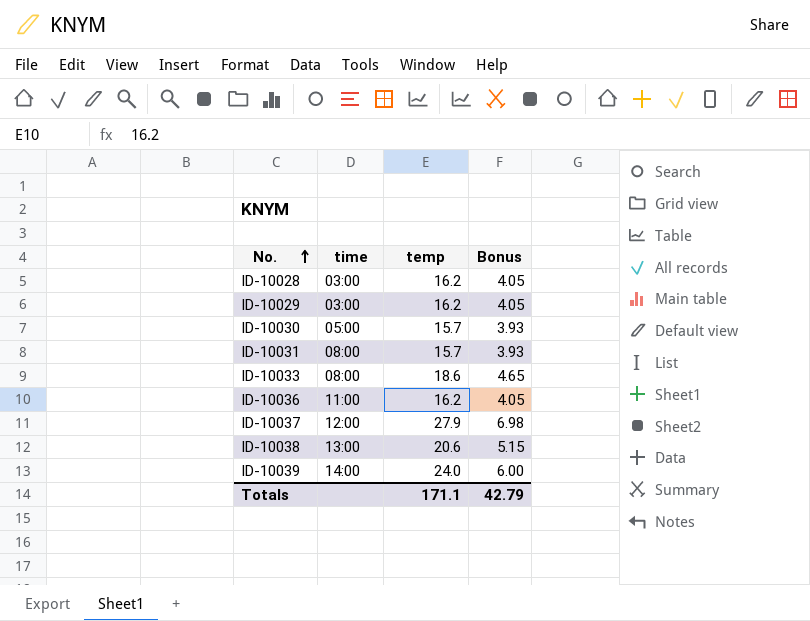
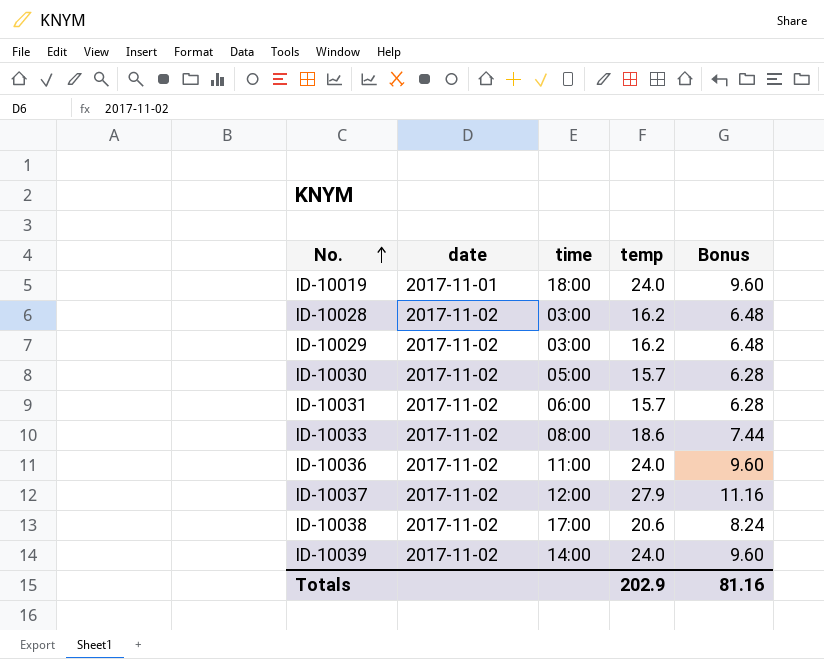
column date | position: none -> 2
column Bonus | formula: [temp] * 0.25 -> [temp] * 0.4
row ID-10019: none -> 2017-11-01 | 18:00 | 24.0 | 9.60
ID-10031 | time: 08:00 -> 06:00
ID-10036 | temp: 16.2 -> 24.0
ID-10038 | time: 13:00 -> 17:00
Totals | temp: 171.1 -> 202.9
Totals | Bonus: 42.79 -> 81.16

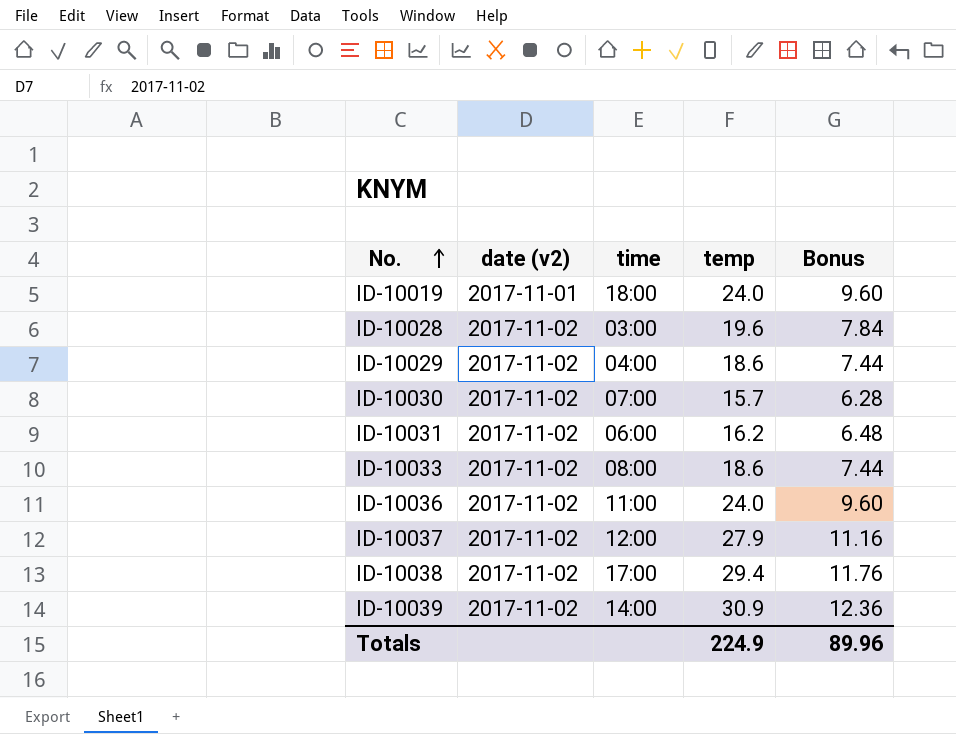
column name: date -> date (v2)
ID-10028 | temp: 16.2 -> 19.6
ID-10028 | Bonus: 6.48 -> 7.84
ID-10029 | time: 03:00 -> 04:00
ID-10029 | temp: 16.2 -> 18.6
ID-10029 | Bonus: 6.48 -> 7.44
ID-10030 | time: 05:00 -> 07:00
ID-10031 | temp: 15.7 -> 16.2
ID-10031 | Bonus: 6.28 -> 6.48
ID-10038 | temp: 20.6 -> 29.4
ID-10038 | Bonus: 8.24 -> 11.76
ID-10039 | temp: 24.0 -> 30.9
ID-10039 | Bonus: 9.60 -> 12.36
Totals | temp: 202.9 -> 224.9
Totals | Bonus: 81.16 -> 89.96

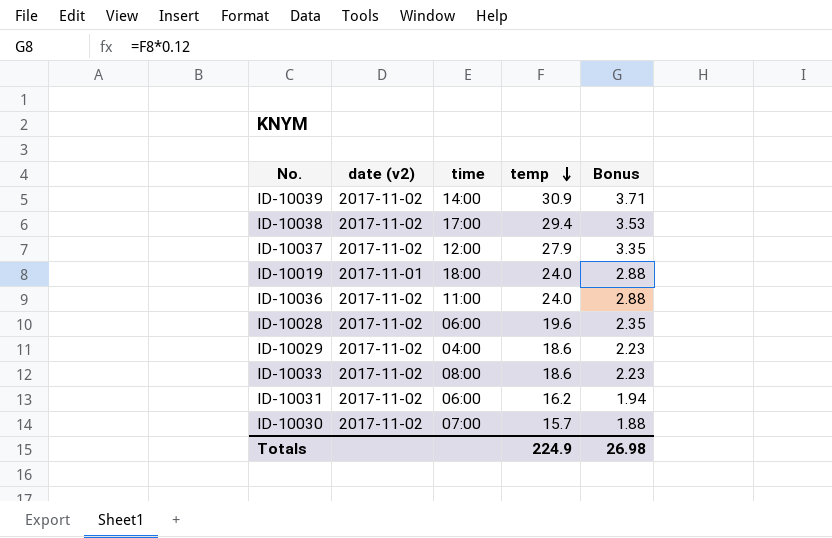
row order: No. ascending -> temp descending
column Bonus | formula: [temp] * 0.4 -> [temp] * 0.12
ID-10028 | time: 03:00 -> 06:00
Totals | Bonus: 89.96 -> 26.98

